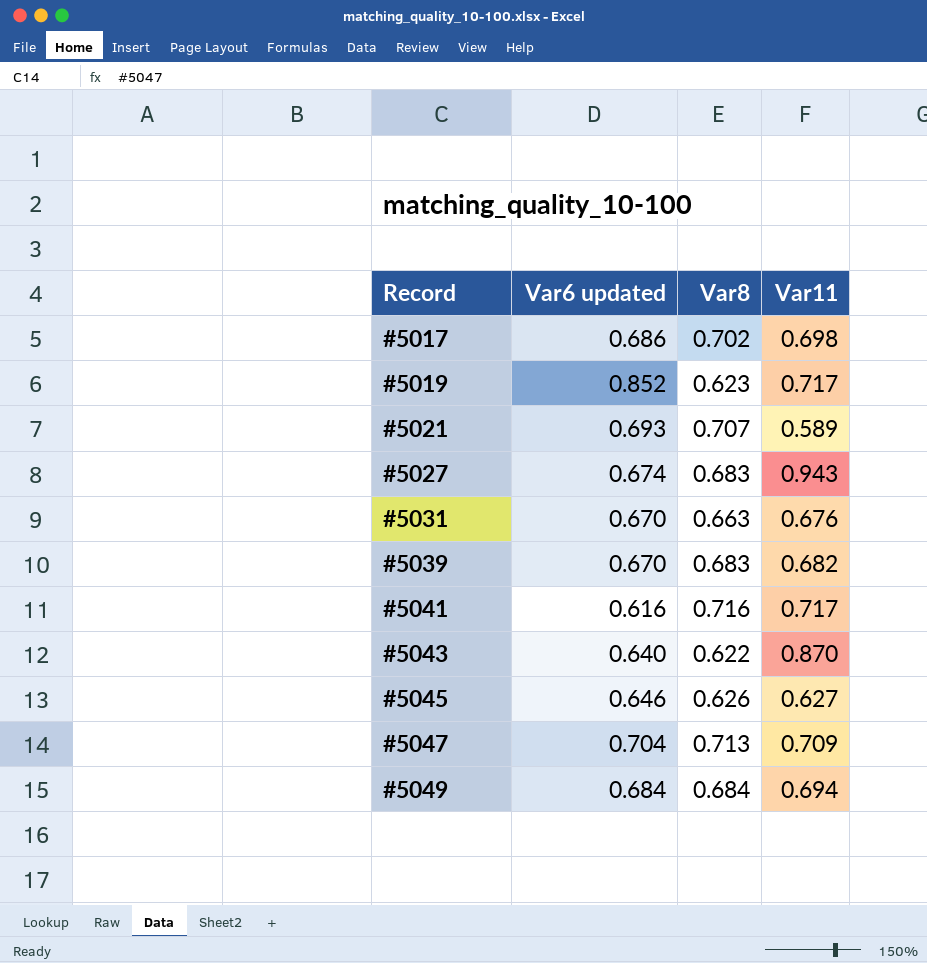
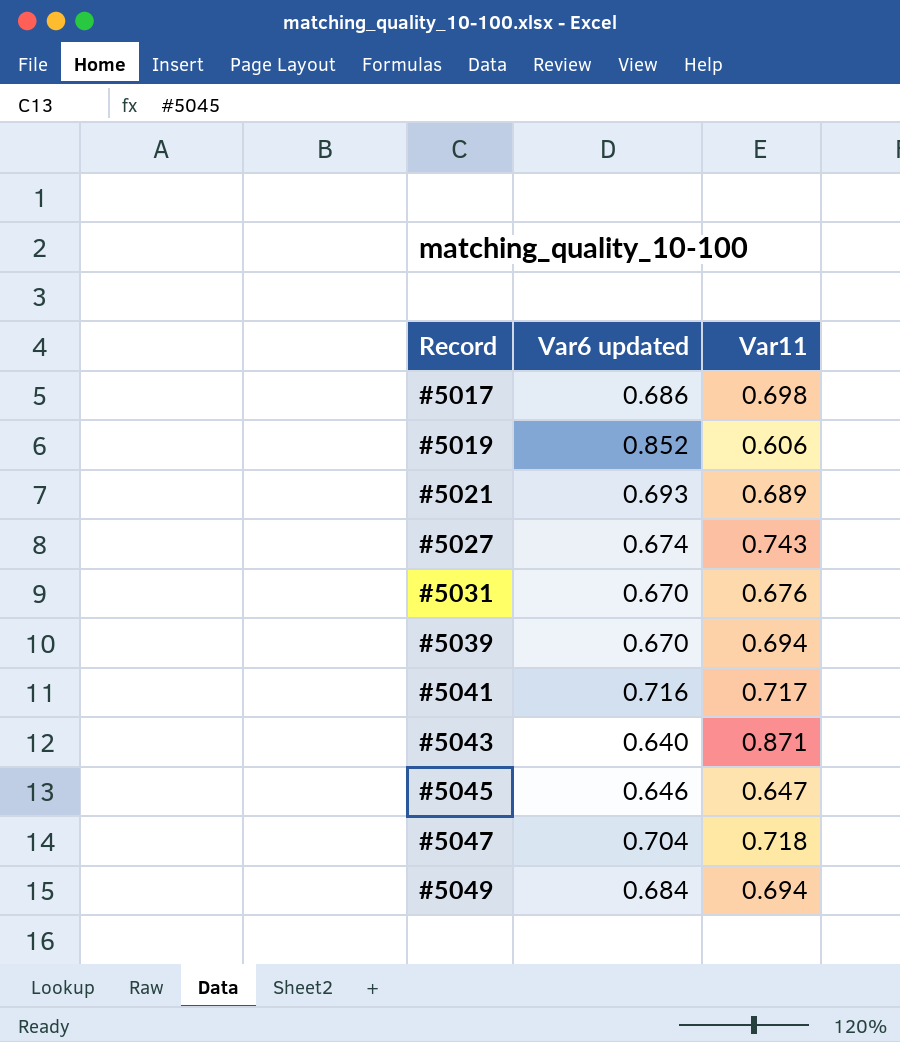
column Var8 | position: 3 -> none
#5019 | Var11: 0.717 -> 0.606
#5021 | Var11: 0.589 -> 0.689
#5027 | Var11: 0.943 -> 0.743
#5039 | Var11: 0.682 -> 0.694
#5041 | Var6 updated: 0.616 -> 0.716
#5043 | Var11: 0.870 -> 0.871
#5045 | Var11: 0.627 -> 0.647
#5047 | Var11: 0.709 -> 0.718

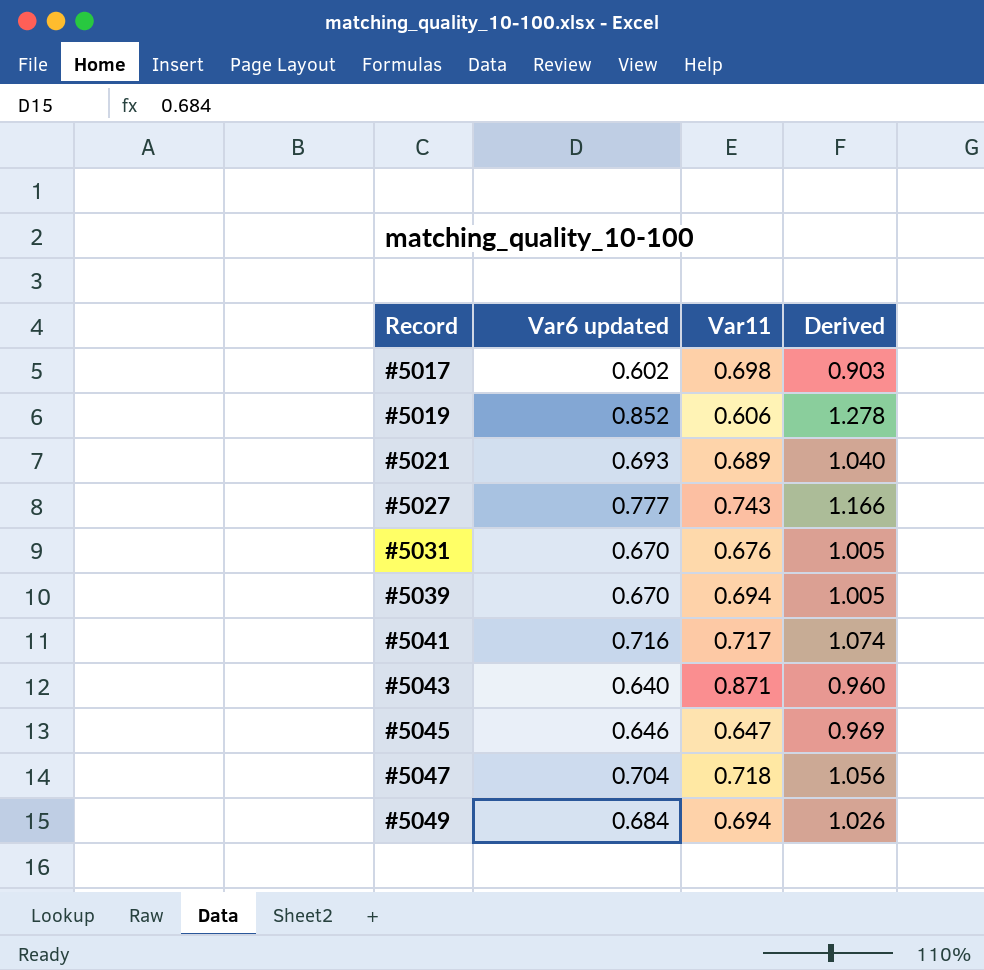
column Derived | formula: none -> [Var6 updated] * 1.5
#5017 | Var6 updated: 0.686 -> 0.602
#5027 | Var6 updated: 0.674 -> 0.777

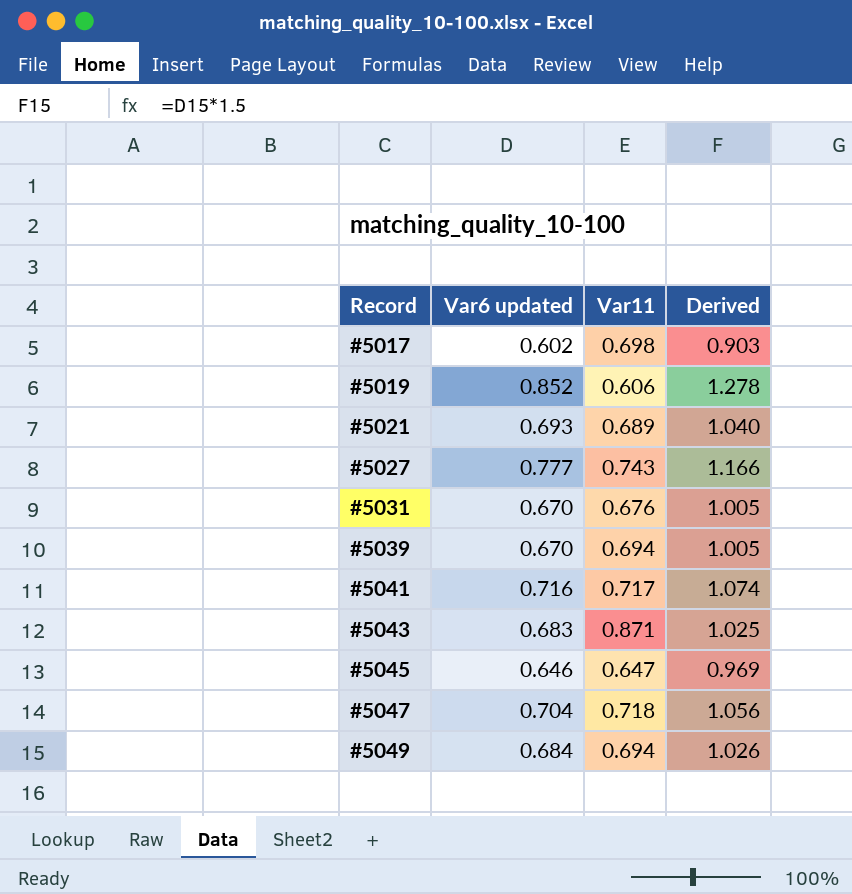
#5043 | Var6 updated: 0.640 -> 0.683
#5043 | Derived: 0.960 -> 1.025

